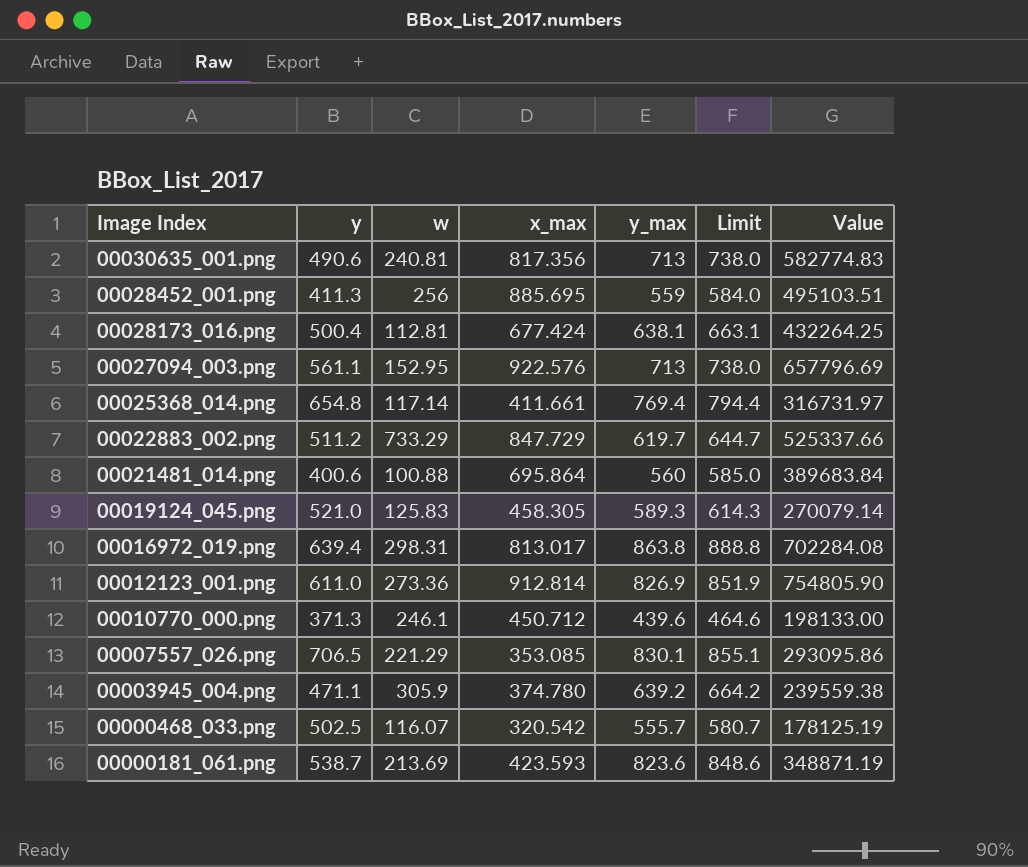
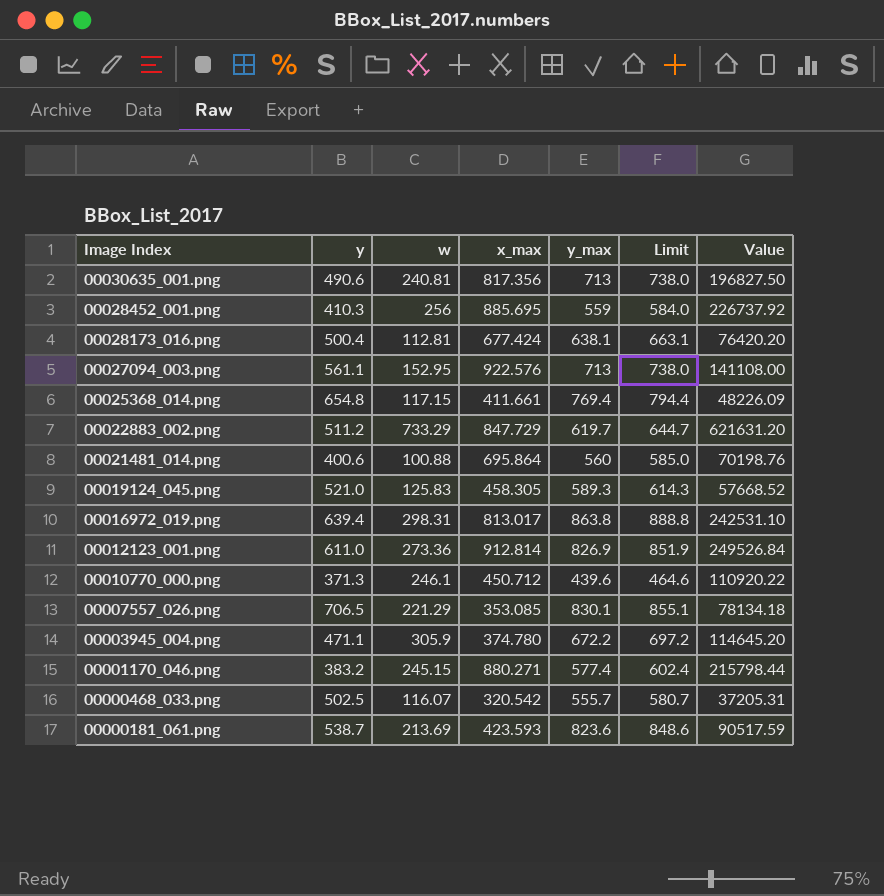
column Value | formula: [x_max] * [y_max] -> [w] * [x_max]
00028452_001.png | y: 411.3 -> 410.3
00025368_014.png | w: 117.14 -> 117.15
00003945_004.png | y_max: 639.2 -> 672.2
00003945_004.png | Limit: 664.2 -> 697.2
row 00001170_046.png: none -> 383.2 | 245.15 | 880.271 | 577.4 | 602.4 | 215798.44

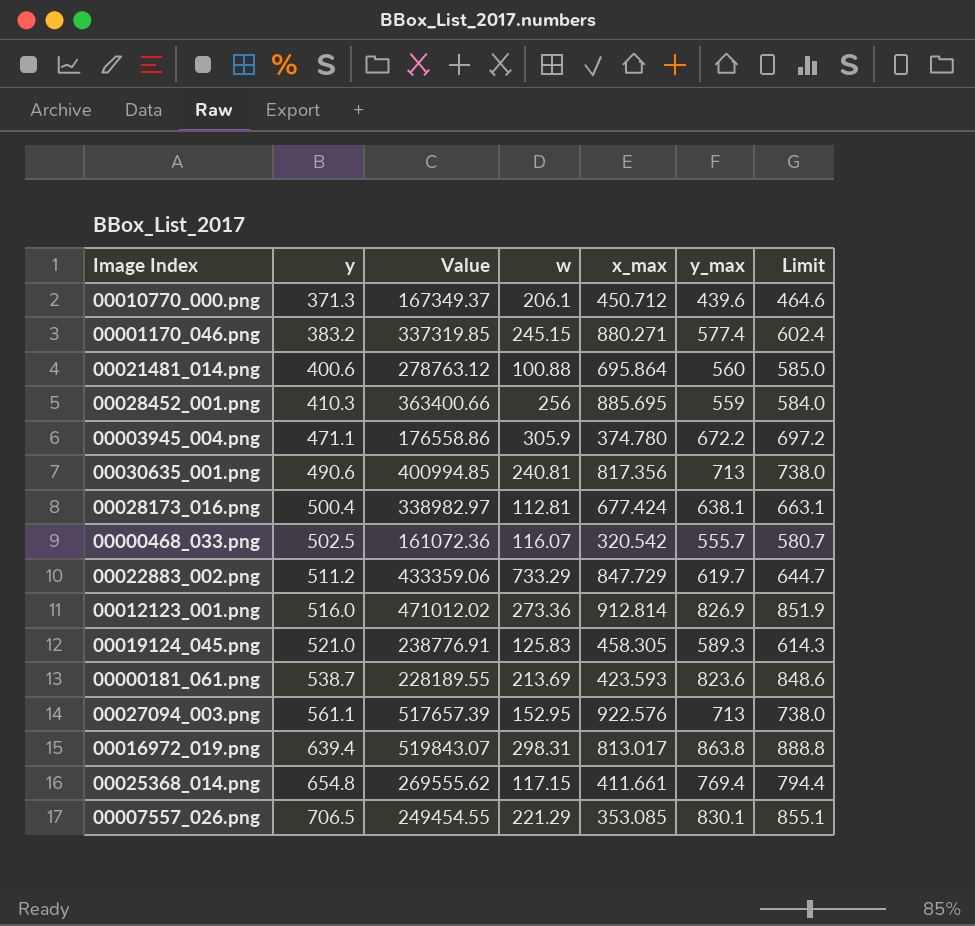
row order: Image Index descending -> y ascending
column Value | formula: [w] * [x_max] -> [y] * [x_max]
column Value | position: 7 -> 3
00010770_000.png | w: 246.1 -> 206.1
00012123_001.png | y: 611.0 -> 516.0

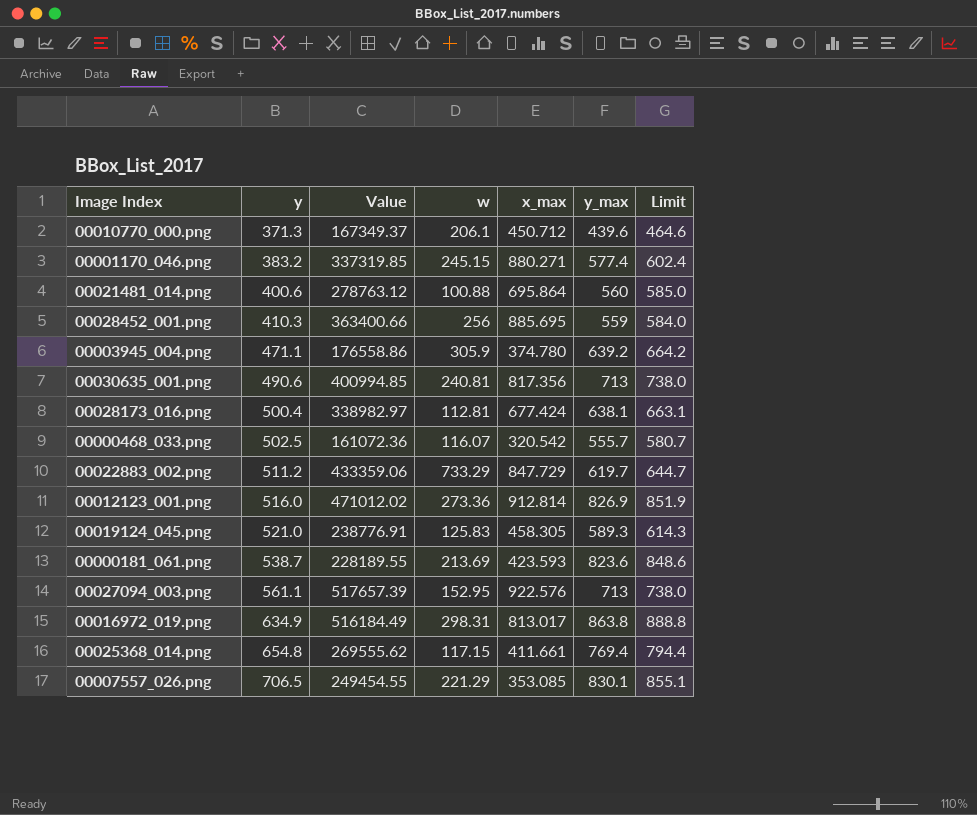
00003945_004.png | y_max: 672.2 -> 639.2
00003945_004.png | Limit: 697.2 -> 664.2
00016972_019.png | y: 639.4 -> 634.9
00016972_019.png | Value: 519843.07 -> 516184.49

